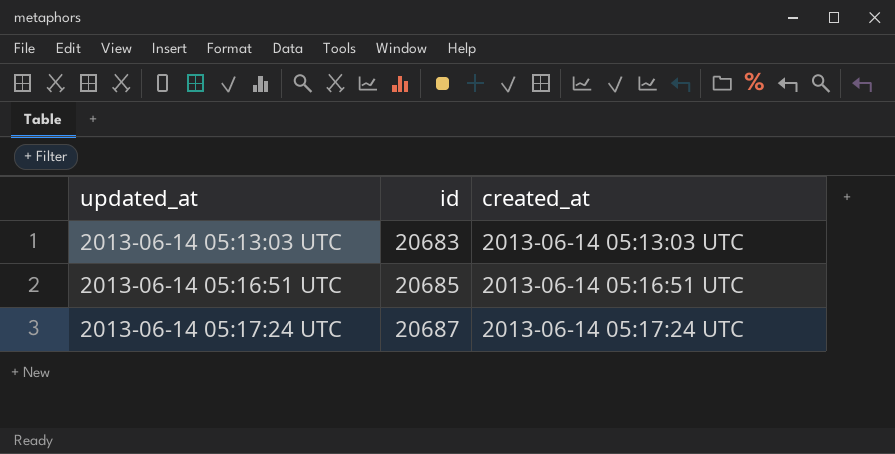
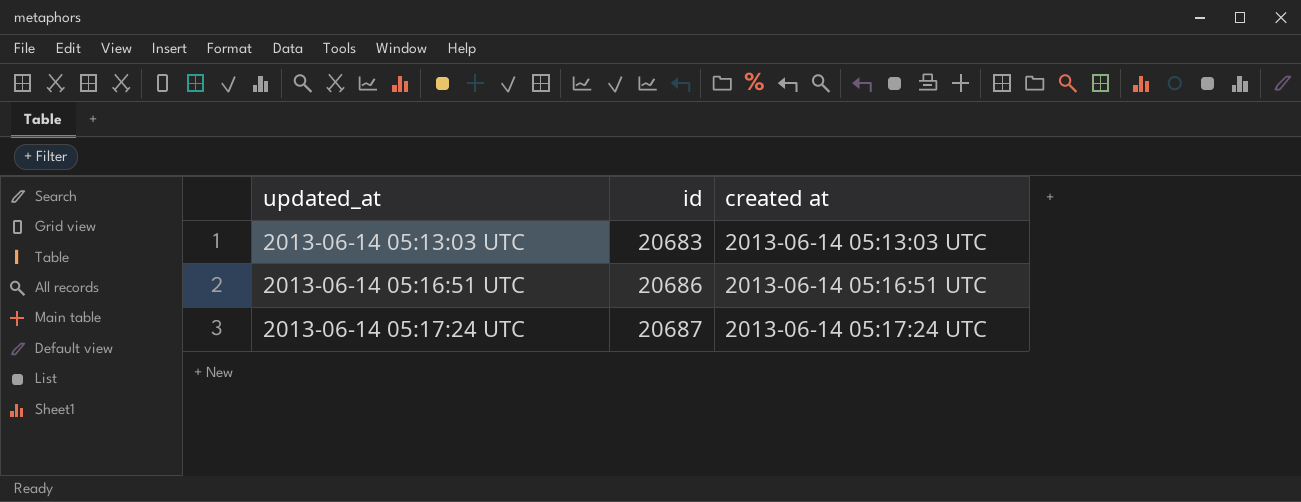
column name: created_at -> created at
2013-06-14 05:16:51 UTC | id: 20685 -> 20686

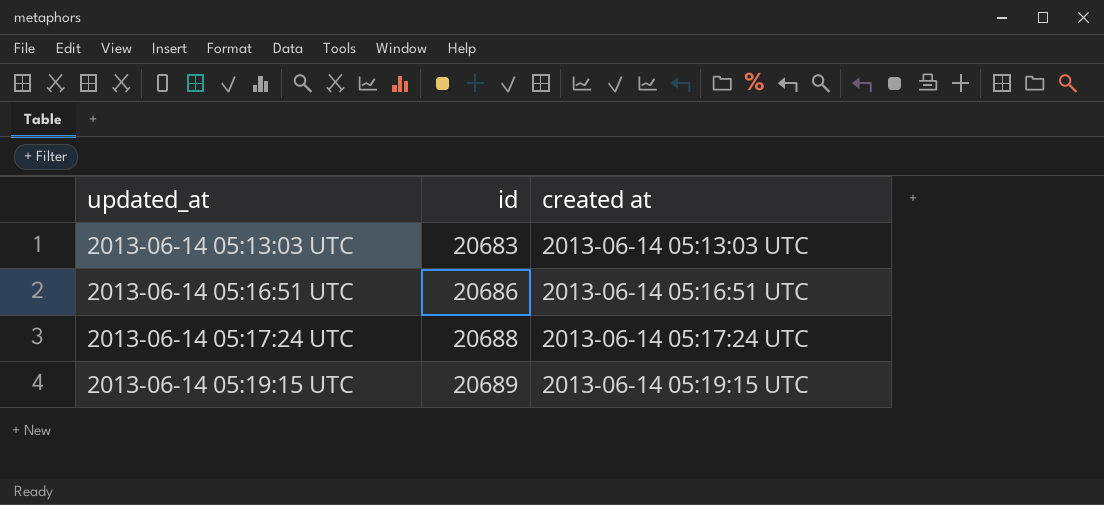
2013-06-14 05:17:24 UTC | id: 20687 -> 20688
row 2013-06-14 05:19:15 UTC: none -> 20689 | 2013-06-14 05:19:15 UTC

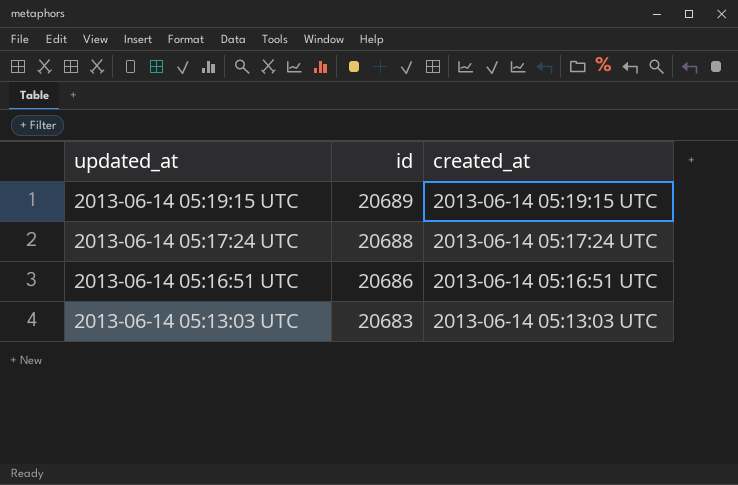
row order: updated_at ascending -> updated_at descending
column name: created at -> created_at

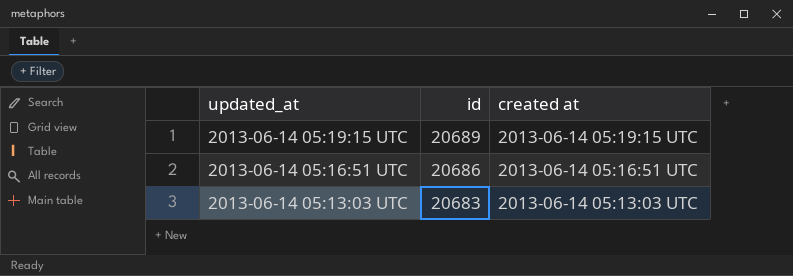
column name: created_at -> created at
row 2013-06-14 05:17:24 UTC: 20688 | 2013-06-14 05:17:24 UTC -> none

